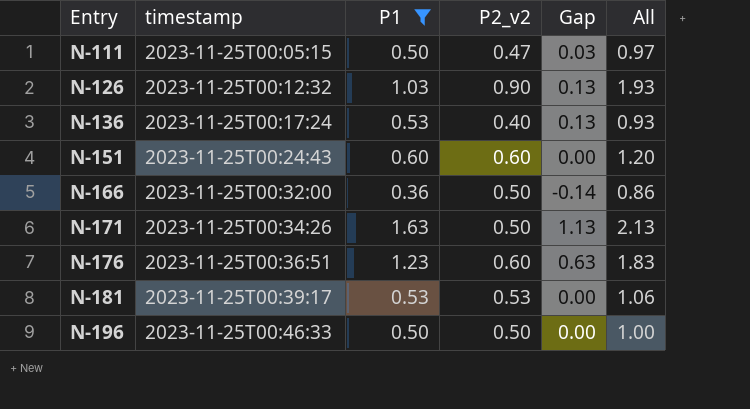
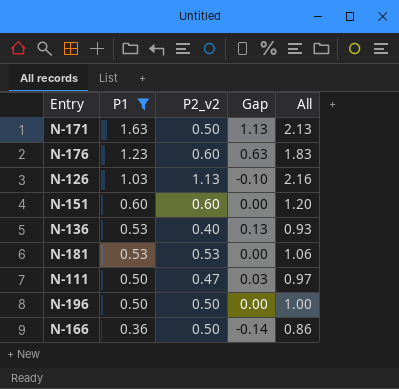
row order: Entry ascending -> P1 descending
column timestamp | position: 2 -> none
N-126 | P2_v2: 0.90 -> 1.13
N-126 | Gap: 0.13 -> -0.10
N-126 | All: 1.93 -> 2.16

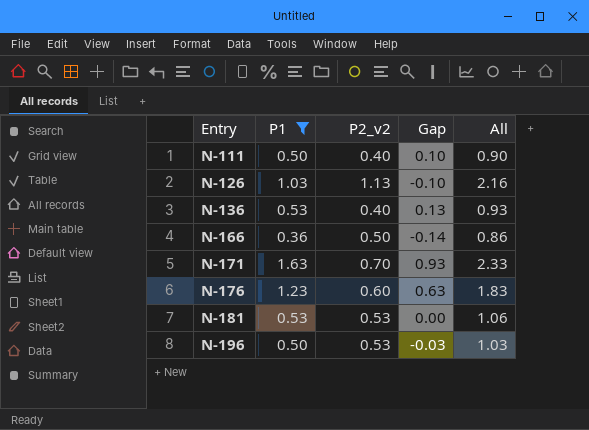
row order: P1 descending -> Entry ascending
row N-151: 0.60 | 0.60 | 0.00 | 1.20 -> none
N-111 | P2_v2: 0.47 -> 0.40
N-111 | Gap: 0.03 -> 0.10
N-111 | All: 0.97 -> 0.90
N-171 | P2_v2: 0.50 -> 0.70
N-171 | Gap: 1.13 -> 0.93
N-171 | All: 2.13 -> 2.33
N-196 | P2_v2: 0.50 -> 0.53
N-196 | Gap: 0.00 -> -0.03
N-196 | All: 1.00 -> 1.03

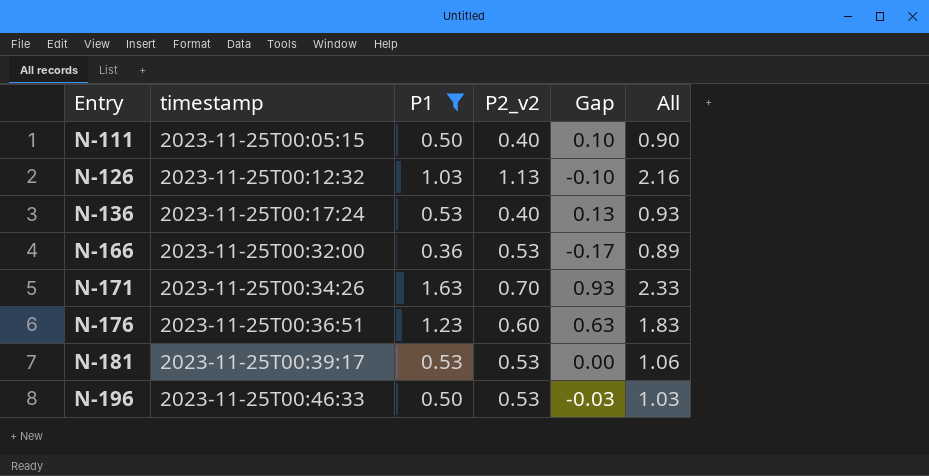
column timestamp | position: none -> 2
N-166 | P2_v2: 0.50 -> 0.53
N-166 | Gap: -0.14 -> -0.17
N-166 | All: 0.86 -> 0.89

